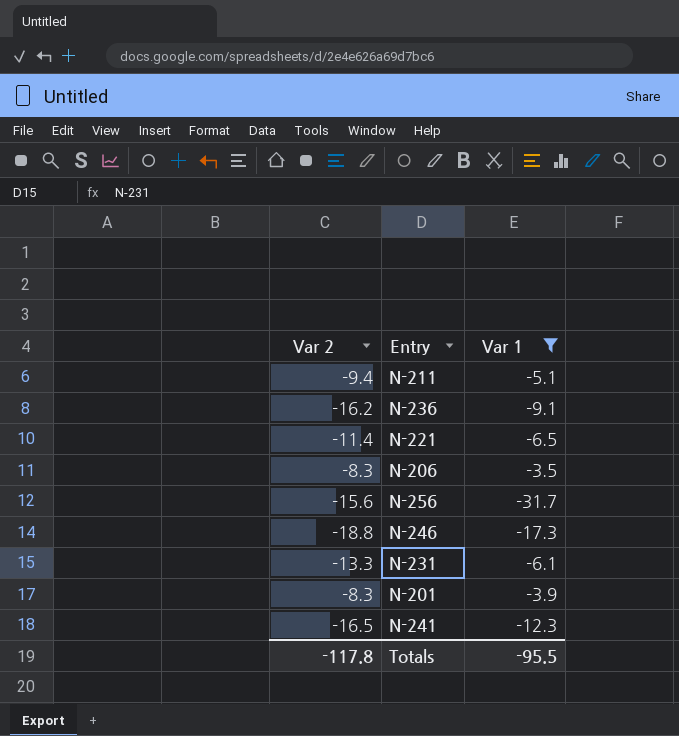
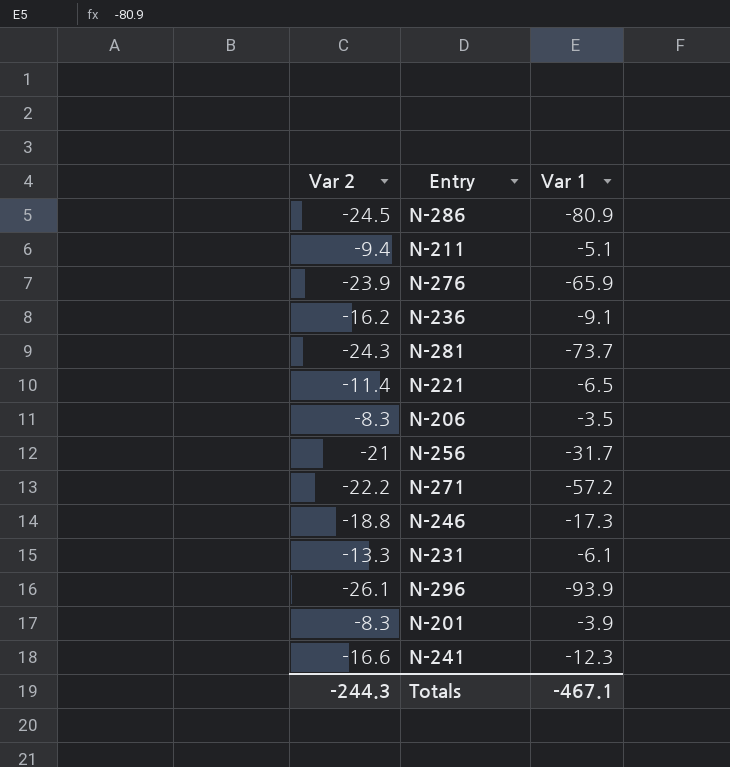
filter: Var 1 >= -31.7 -> none
N-256 | Var 2: -15.6 -> -21
N-241 | Var 2: -16.5 -> -16.6
Totals | Var 2: -117.8 -> -244.3
Totals | Var 1: -95.5 -> -467.1

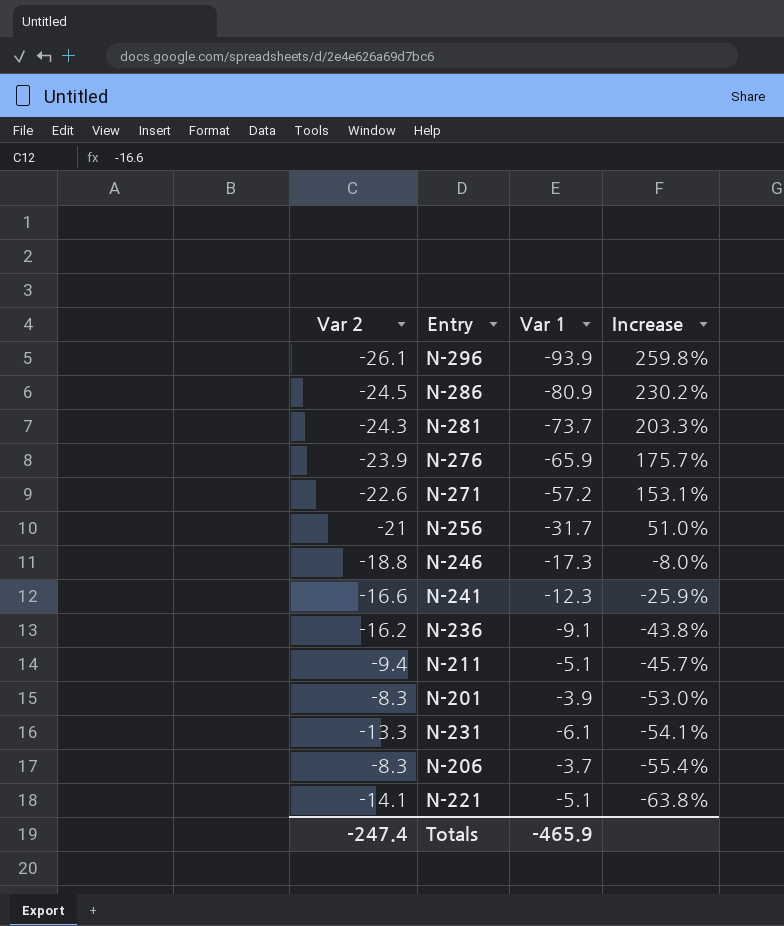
row order: none -> Increase descending
column Increase | formula: none -> ([Var 1] - [Var 2]) / [Var 2]
N-271 | Var 2: -22.2 -> -22.6
N-206 | Var 1: -3.5 -> -3.7
N-221 | Var 2: -11.4 -> -14.1
N-221 | Var 1: -6.5 -> -5.1
Totals | Var 2: -244.3 -> -247.4
Totals | Var 1: -467.1 -> -465.9

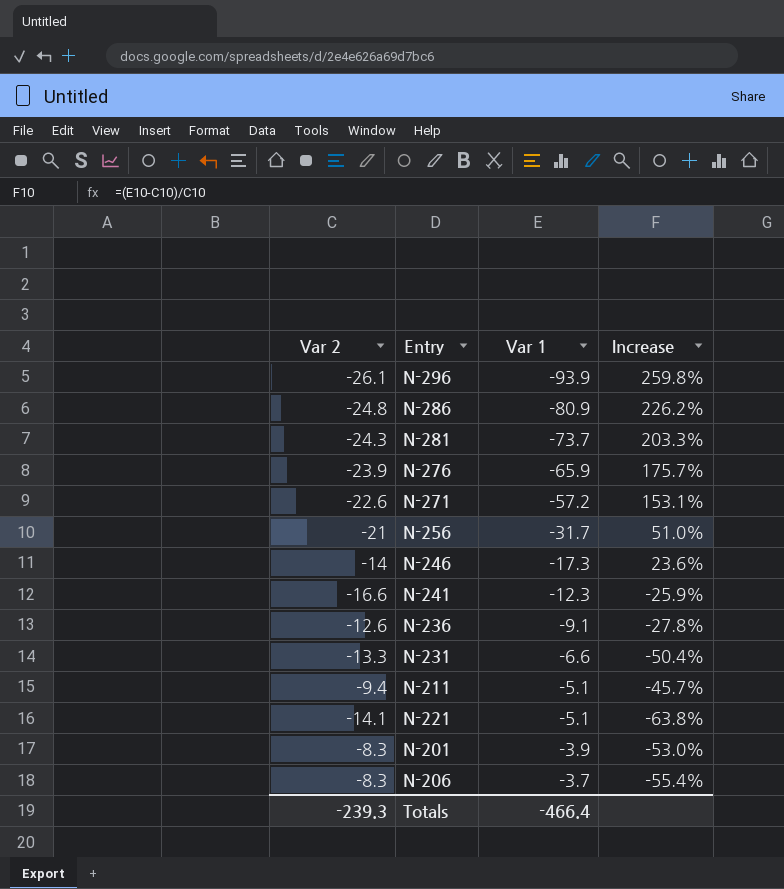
row order: Increase descending -> Var 1 ascending
N-286 | Var 2: -24.5 -> -24.8
N-286 | Increase: 230.2% -> 226.2%
N-246 | Var 2: -18.8 -> -14
N-246 | Increase: -8.0% -> 23.6%
N-236 | Var 2: -16.2 -> -12.6
N-236 | Increase: -43.8% -> -27.8%
N-231 | Var 1: -6.1 -> -6.6
N-231 | Increase: -54.1% -> -50.4%
Totals | Var 2: -247.4 -> -239.3
Totals | Var 1: -465.9 -> -466.4

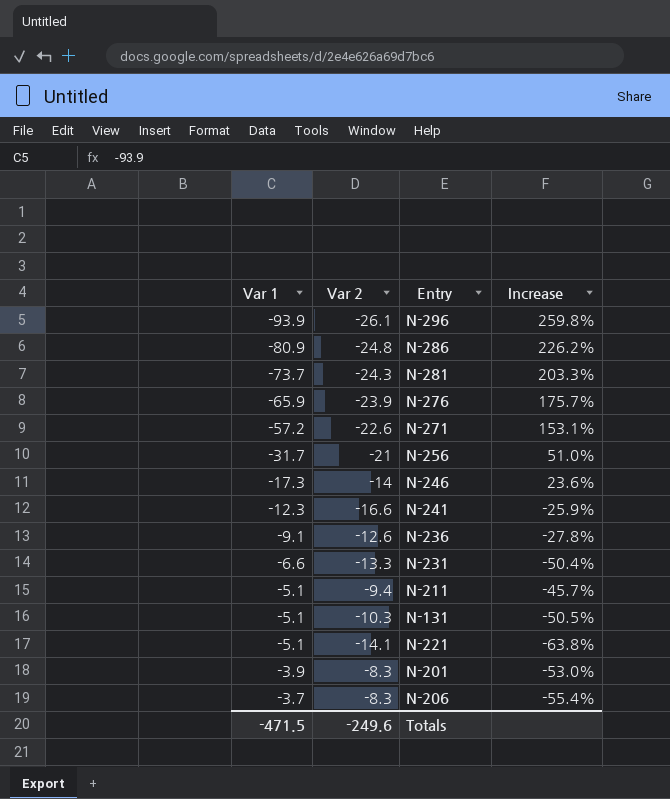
column Var 1 | position: 3 -> 1
row N-131: none -> -5.1 | -10.3 | -50.5%
Totals | Var 1: -466.4 -> -471.5
Totals | Var 2: -239.3 -> -249.6

